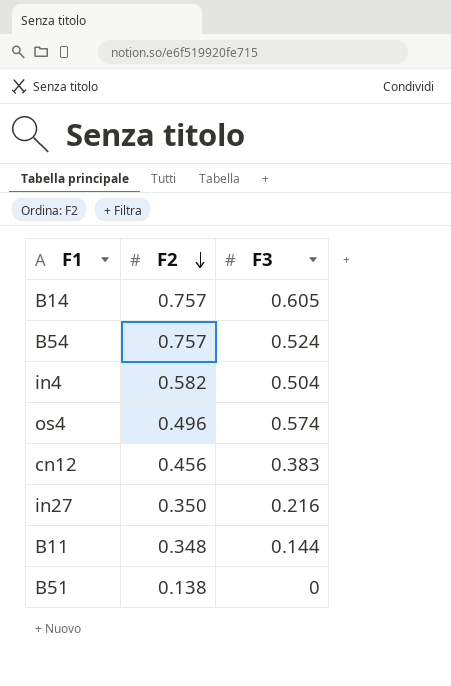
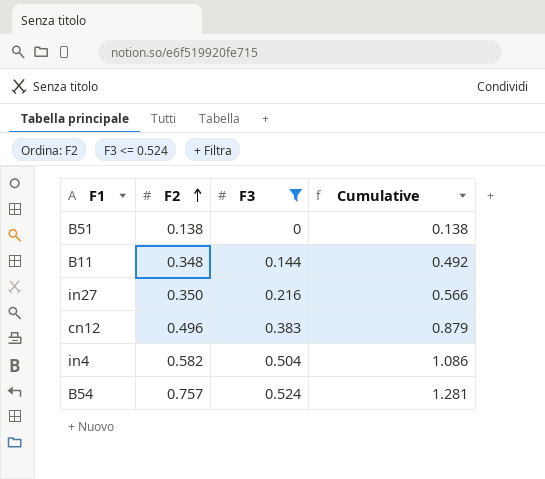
filter: none -> F3 <= 0.524
row order: F2 descending -> F2 ascending
column Cumulative | formula: none -> [F2] + [F3]
cn12 | F2: 0.456 -> 0.496

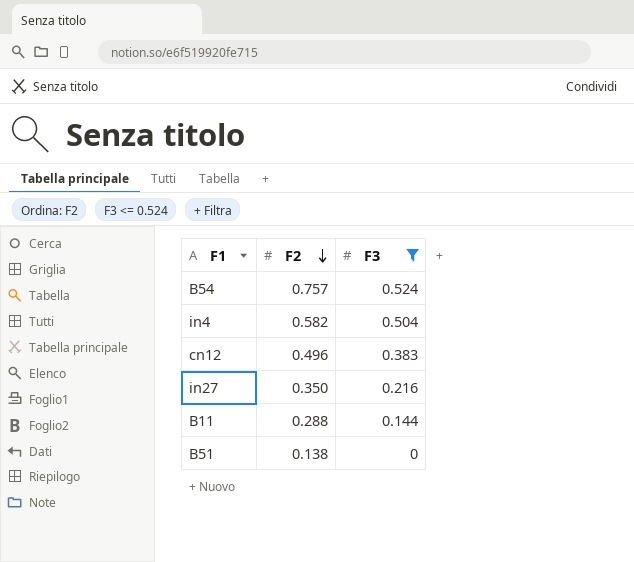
row order: F2 ascending -> F2 descending
column Cumulative | formula: [F2] + [F3] -> none
B11 | F2: 0.348 -> 0.288

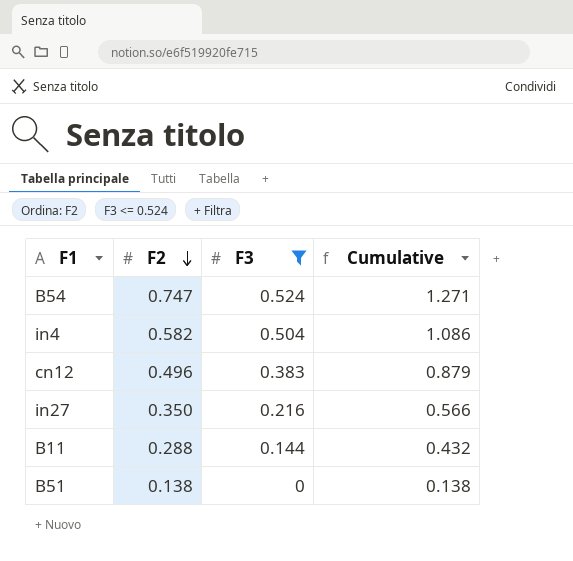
column Cumulative | formula: none -> [F2] + [F3]
B54 | F2: 0.757 -> 0.747

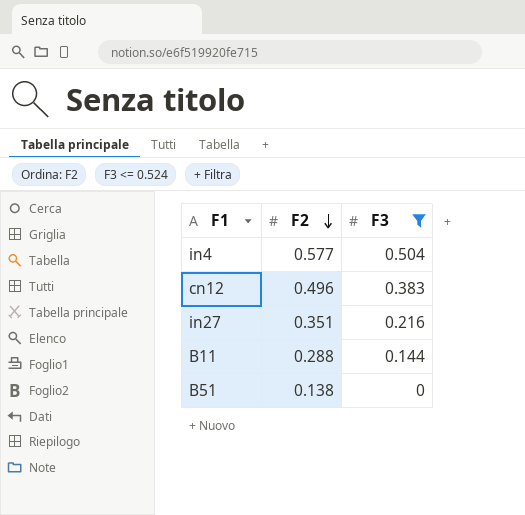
column Cumulative | formula: [F2] + [F3] -> none
row B54: 0.747 | 0.524 | 1.271 -> none
in4 | F2: 0.582 -> 0.577
in27 | F2: 0.350 -> 0.351

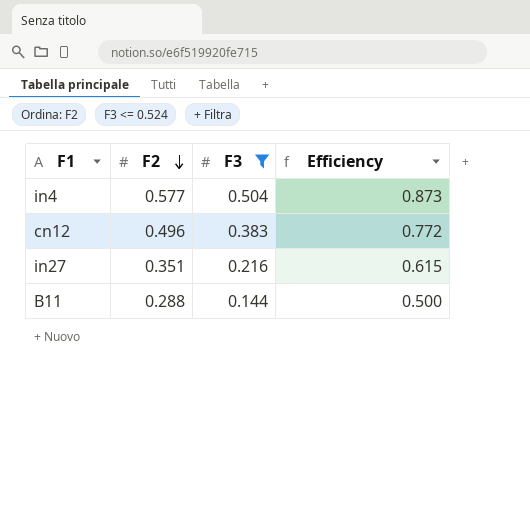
column Efficiency | formula: none -> [F3] / [F2]
row B51: 0.138 | 0 -> none

